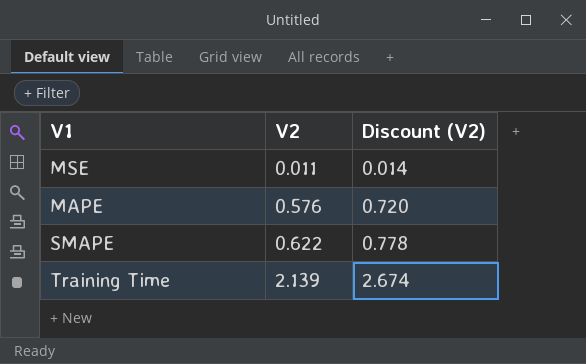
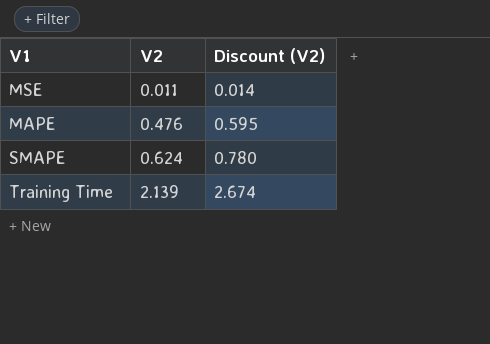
MAPE | V2: 0.576 -> 0.476
MAPE | Discount (V2): 0.720 -> 0.595
SMAPE | V2: 0.622 -> 0.624
SMAPE | Discount (V2): 0.778 -> 0.780

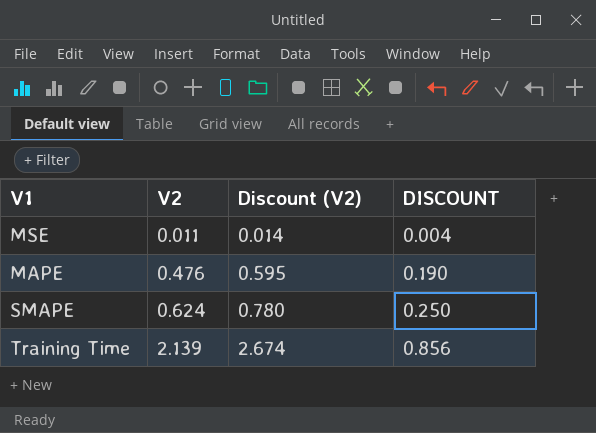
column DISCOUNT | formula: none -> [V2] * 0.4

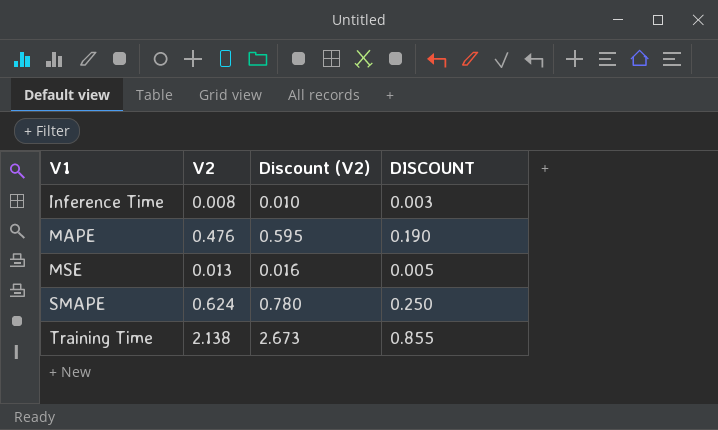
row order: V2 ascending -> V1 ascending
row Inference Time: none -> 0.008 | 0.010 | 0.003
MSE | V2: 0.011 -> 0.013
MSE | Discount (V2): 0.014 -> 0.016
MSE | DISCOUNT: 0.004 -> 0.005
Training Time | V2: 2.139 -> 2.138
Training Time | Discount (V2): 2.674 -> 2.673
Training Time | DISCOUNT: 0.856 -> 0.855

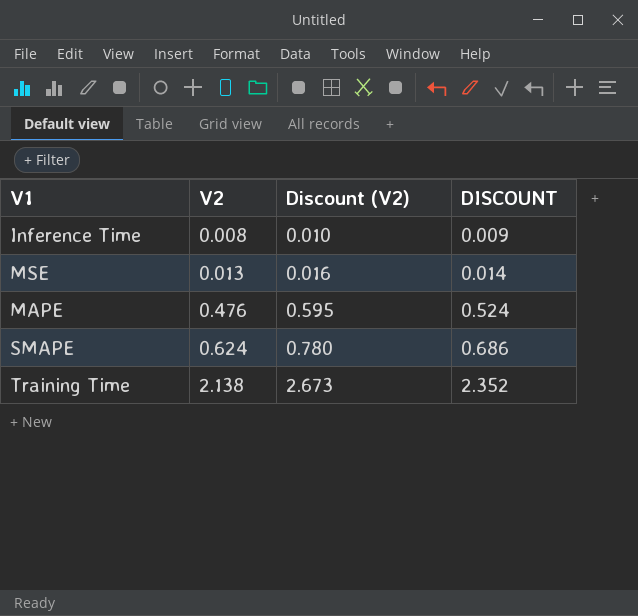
row order: V1 ascending -> V2 ascending
column DISCOUNT | formula: [V2] * 0.4 -> [V2] * 1.1

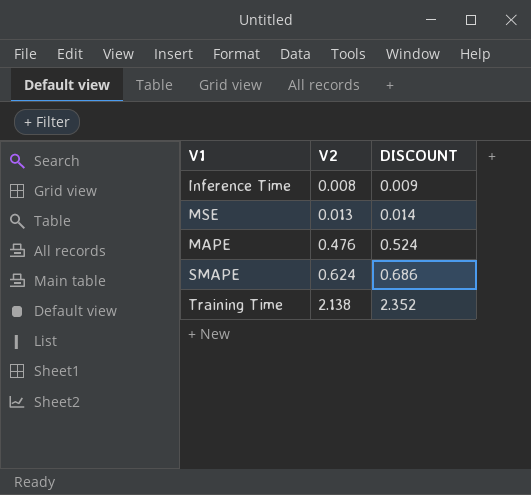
column Discount (V2) | formula: [V2] * 1.25 -> none

